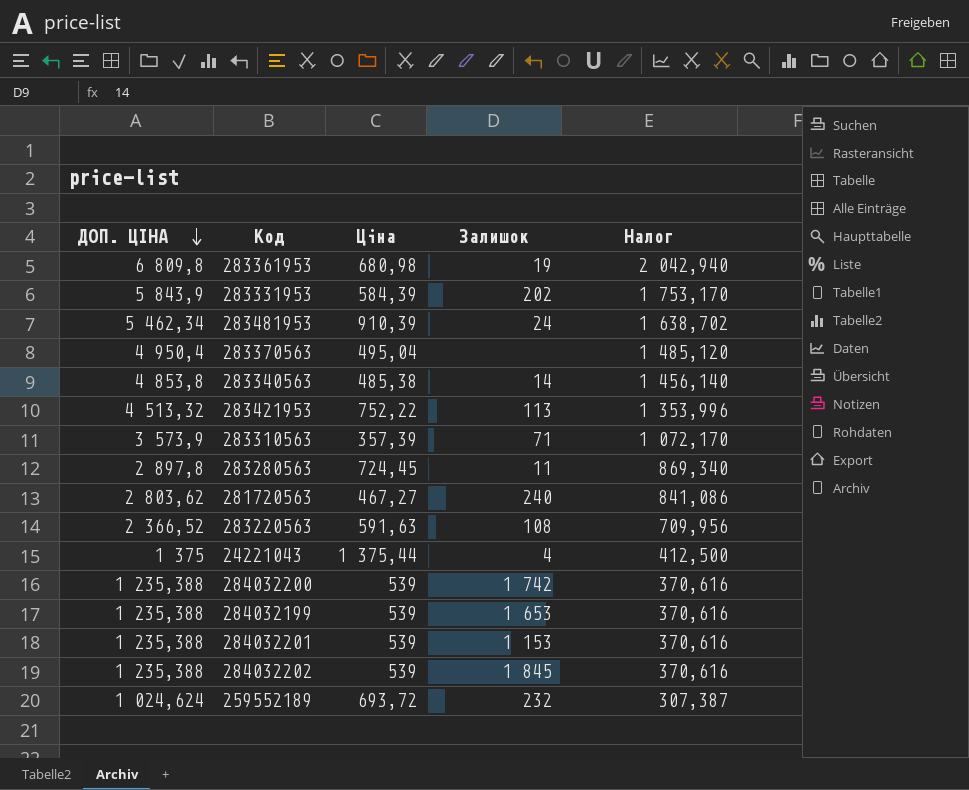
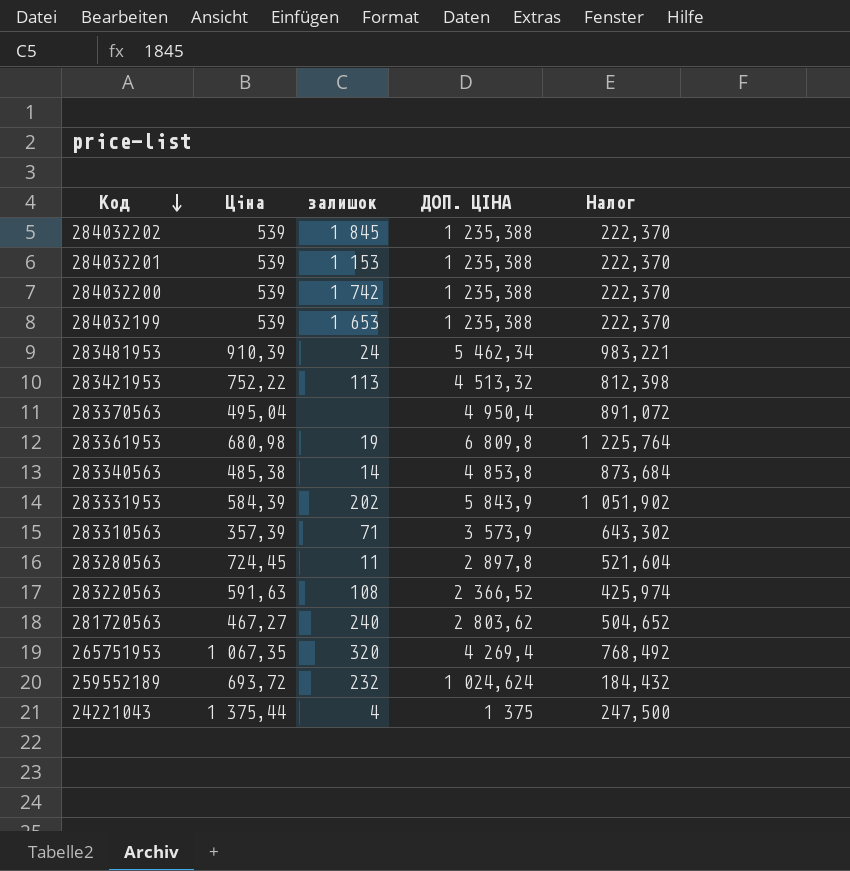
row order: ДОП. ЦІНА descending -> Код descending
column name: Залишок -> залишок
column ДОП. ЦІНА | position: 1 -> 4
column Налог | formula: [ДОП. ЦІНА] * 0,3 -> [ДОП. ЦІНА] * 0,18
row 265751953: none -> 1 067,35 | 320 | 4 269,4 | 768,492

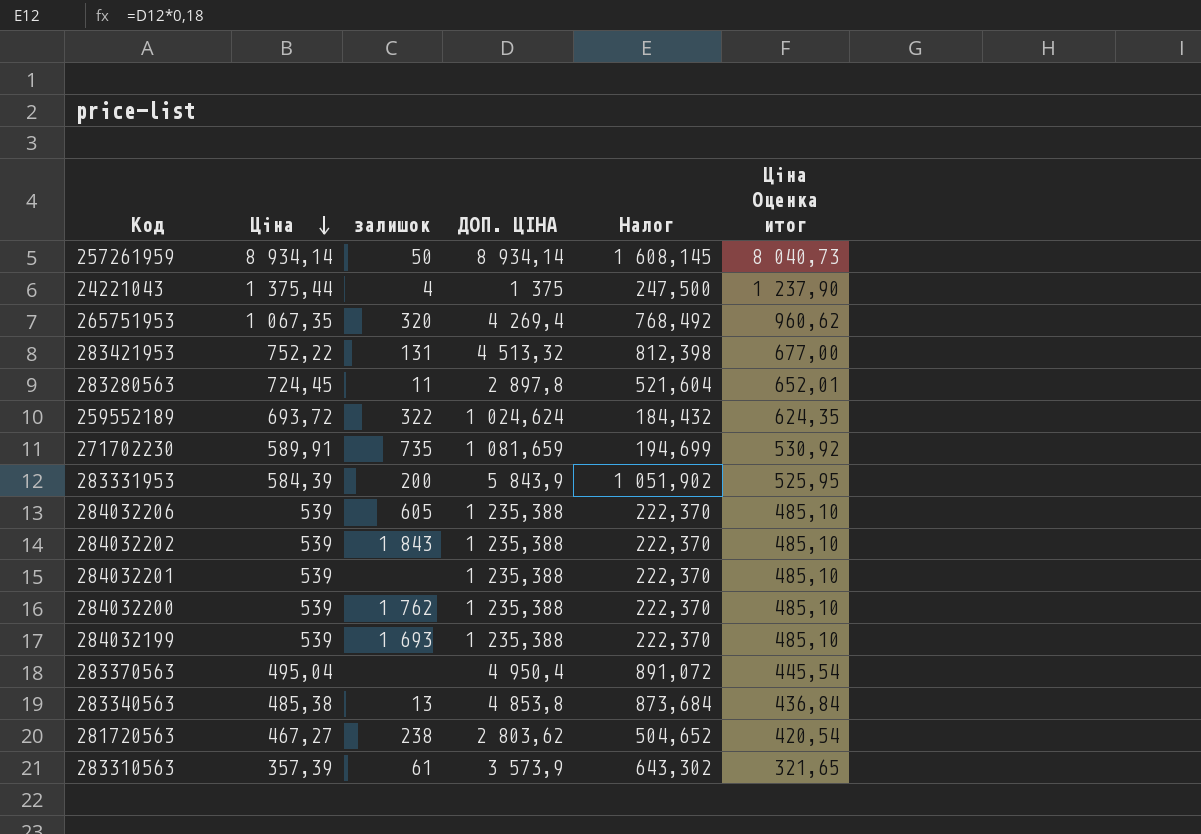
row order: Код descending -> Ціна descending
column Ціна Оценка итог | formula: none -> [Ціна] * 0,9
row 283481953: 910,39 | 24 | 5 462,34 | 983,221 -> none
row 283361953: 680,98 | 19 | 6 809,8 | 1 225,764 -> none
row 283220563: 591,63 | 108 | 2 366,52 | 425,974 -> none
row 257261959: none -> 8 934,14 | 50 | 8 934,14 | 1 608,145 | 8 040,73
283421953 | залишок: 113 -> 131
259552189 | залишок: 232 -> 322
row 271702230: none -> 589,91 | 735 | 1 081,659 | 194,699 | 530,92
283331953 | залишок: 202 -> 200
row 284032206: none -> 539 | 605 | 1 235,388 | 222,370 | 485,10
284032202 | залишок: 1 845 -> 1 843
284032201 | залишок: 1 153 -> none
284032200 | залишок: 1 742 -> 1 762
284032199 | залишок: 1 653 -> 1 693
283340563 | залишок: 14 -> 13
281720563 | залишок: 240 -> 238
283310563 | залишок: 71 -> 61

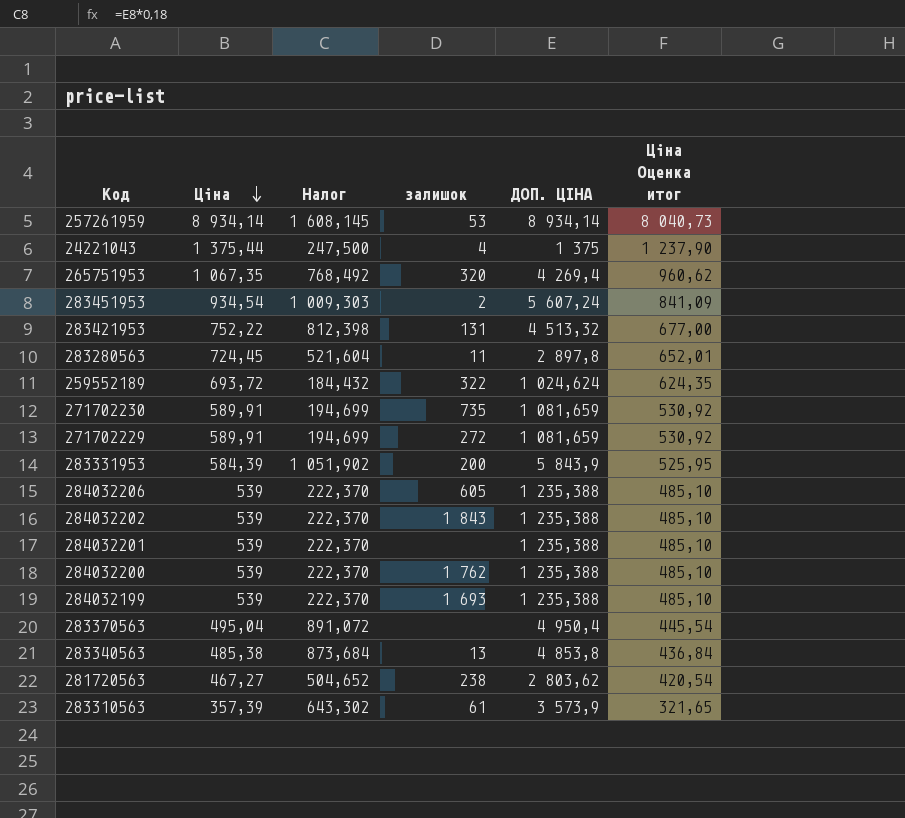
column Налог | position: 5 -> 3
257261959 | залишок: 50 -> 53
row 283451953: none -> 934,54 | 1 009,303 | 2 | 5 607,24 | 841,09
row 271702229: none -> 589,91 | 194,699 | 272 | 1 081,659 | 530,92

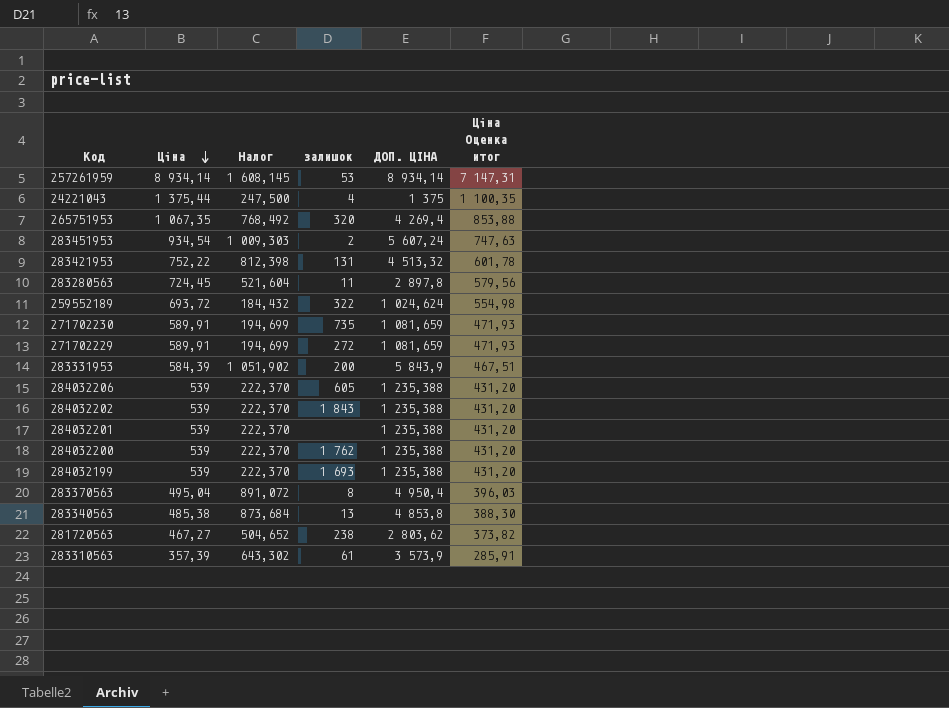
column Ціна Оценка итог | formula: [Ціна] * 0,9 -> [Ціна] * 0,8
283370563 | залишок: none -> 8

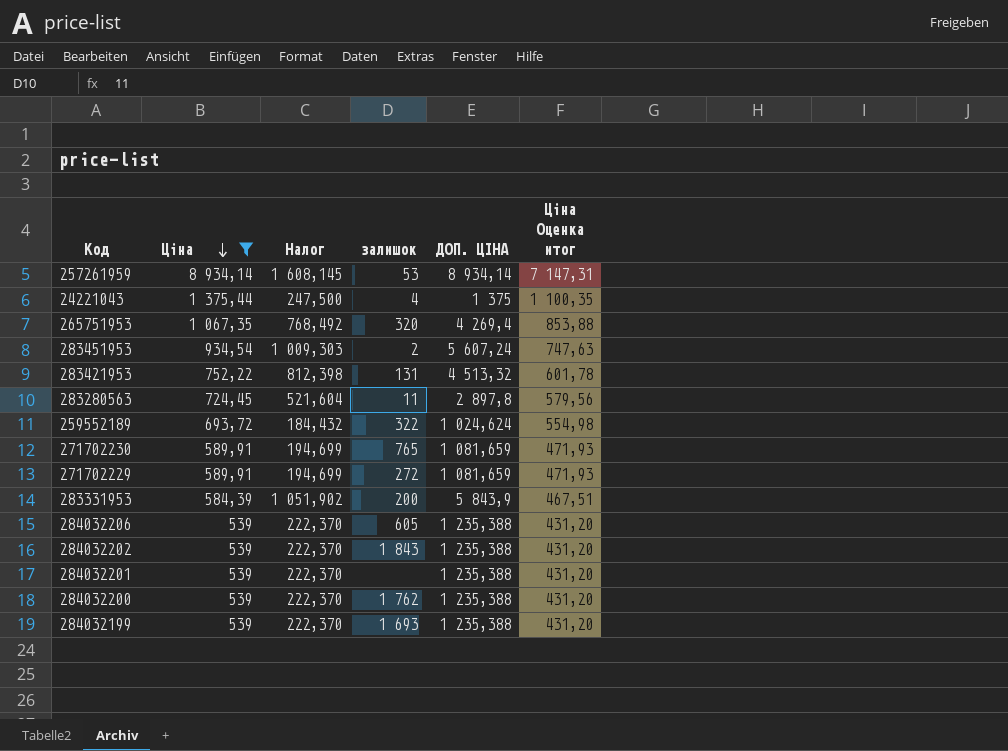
filter: none -> Ціна >= 539
271702230 | залишок: 735 -> 765

